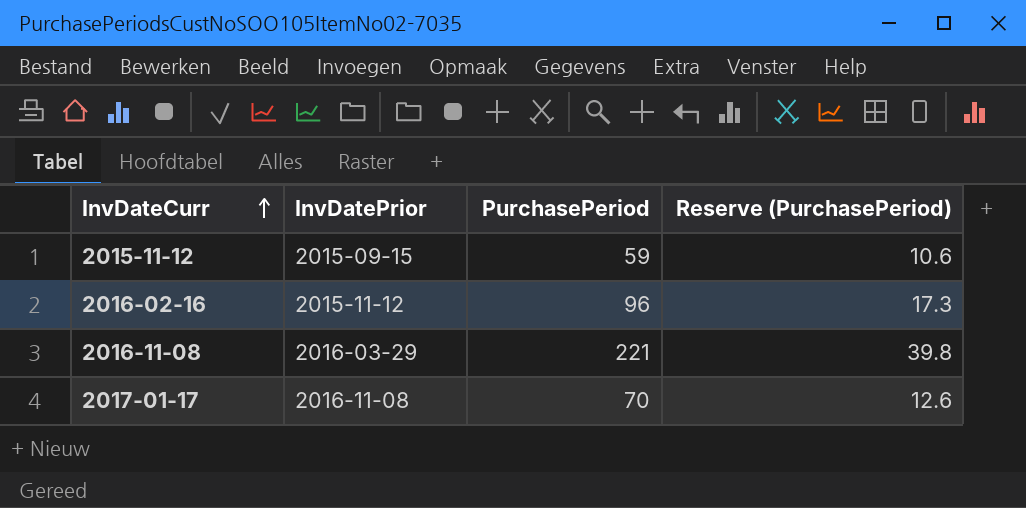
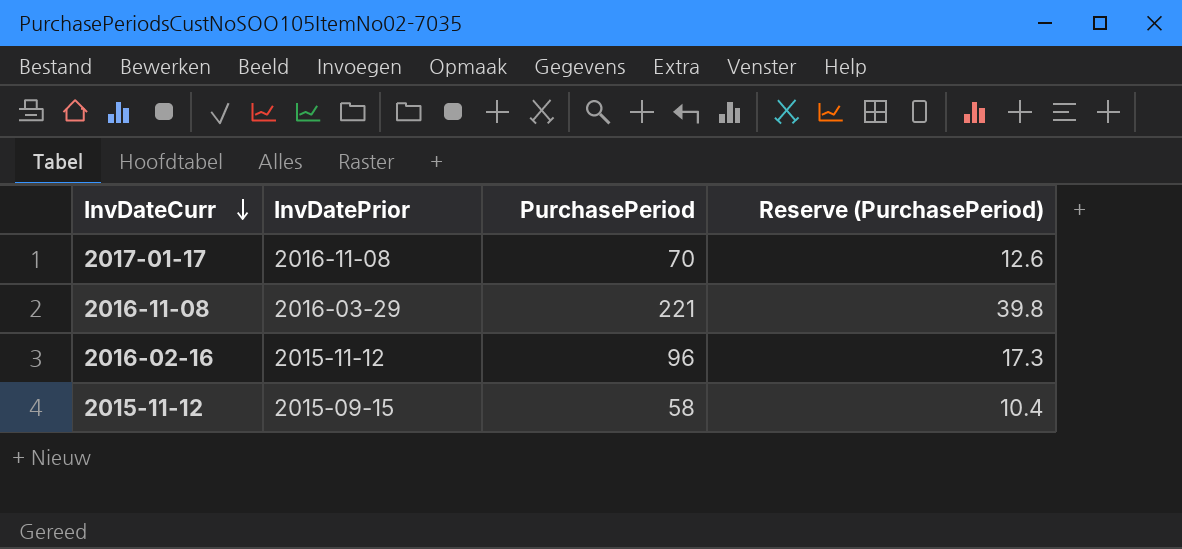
row order: InvDateCurr ascending -> InvDateCurr descending
2015-11-12 | PurchasePeriod: 59 -> 58
2015-11-12 | Reserve (PurchasePeriod): 10.6 -> 10.4

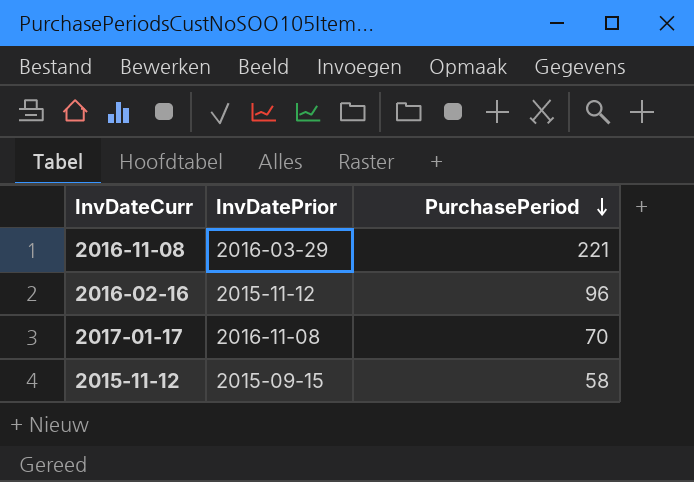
row order: InvDateCurr descending -> PurchasePeriod descending
column Reserve (PurchasePeriod) | formula: [PurchasePeriod] * 0.18 -> none

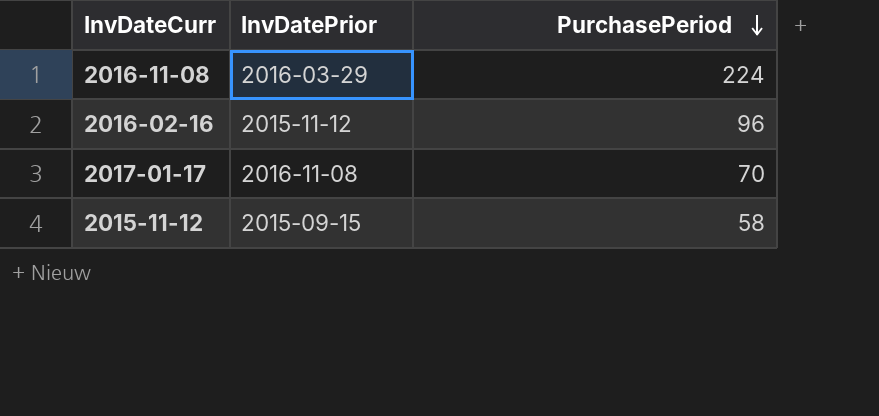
2016-11-08 | PurchasePeriod: 221 -> 224

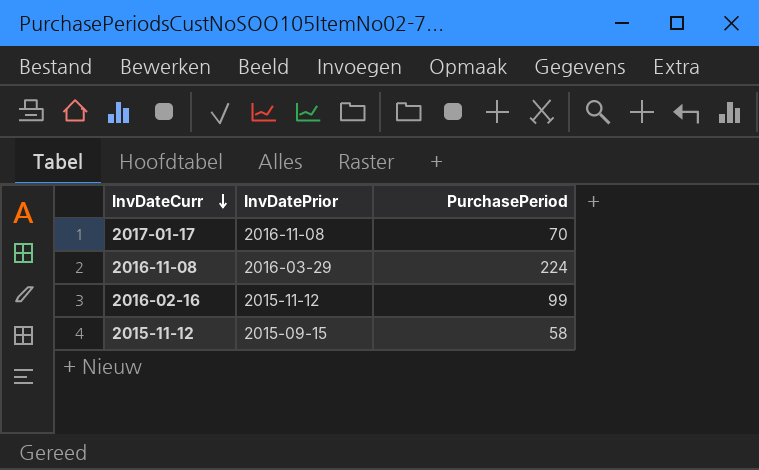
row order: PurchasePeriod descending -> InvDateCurr descending
2016-02-16 | PurchasePeriod: 96 -> 99

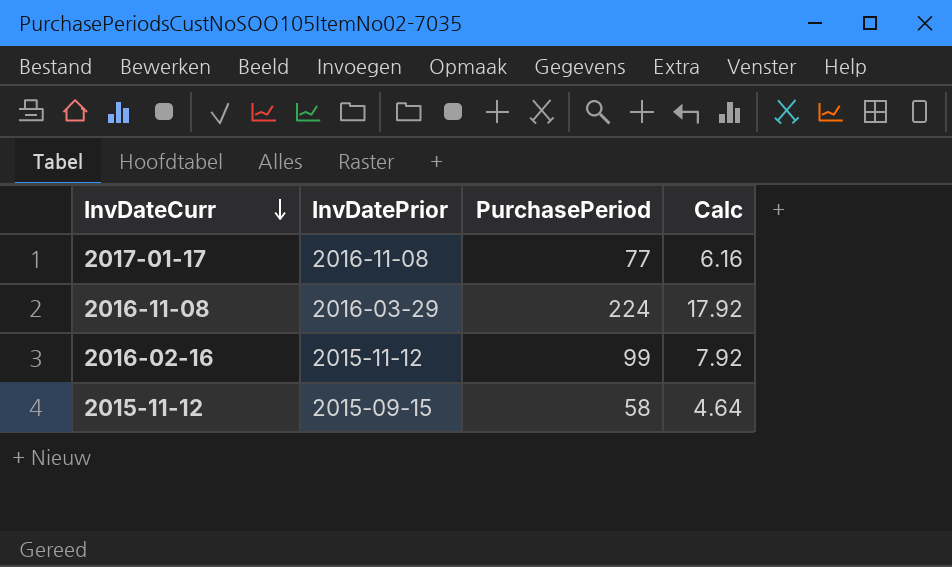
column Calc | formula: none -> [PurchasePeriod] * 0.08
2017-01-17 | PurchasePeriod: 70 -> 77

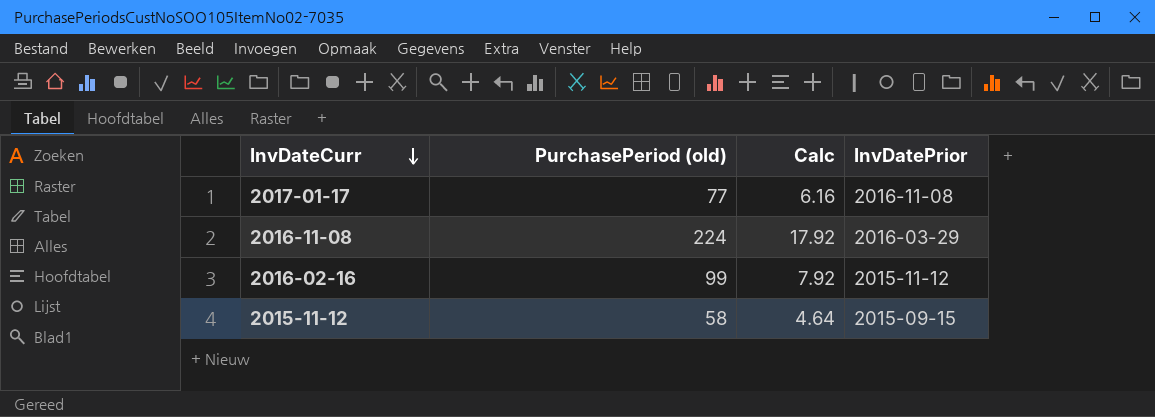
column name: PurchasePeriod -> PurchasePeriod (old)
column InvDatePrior | position: 2 -> 4

